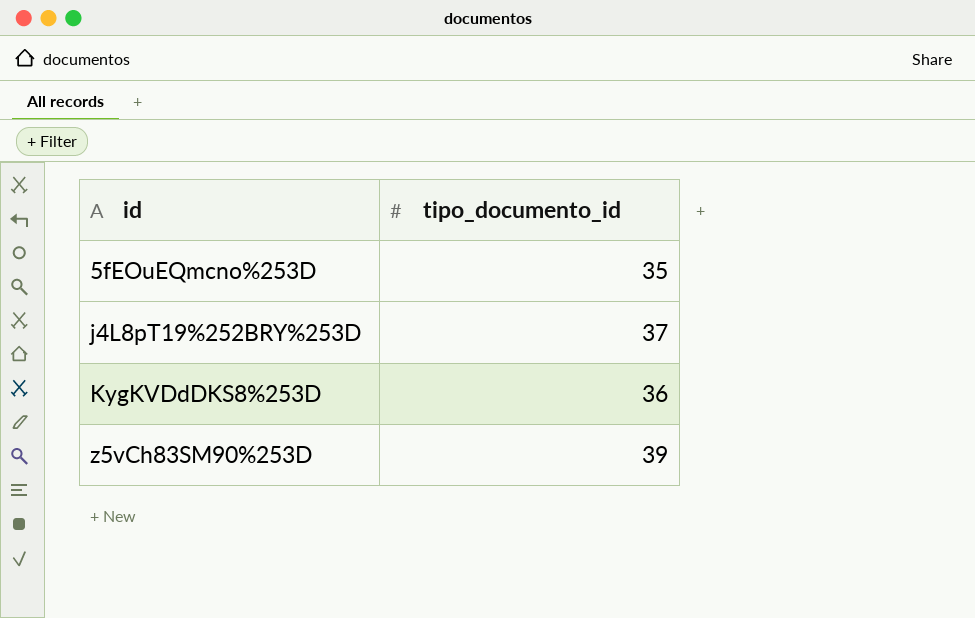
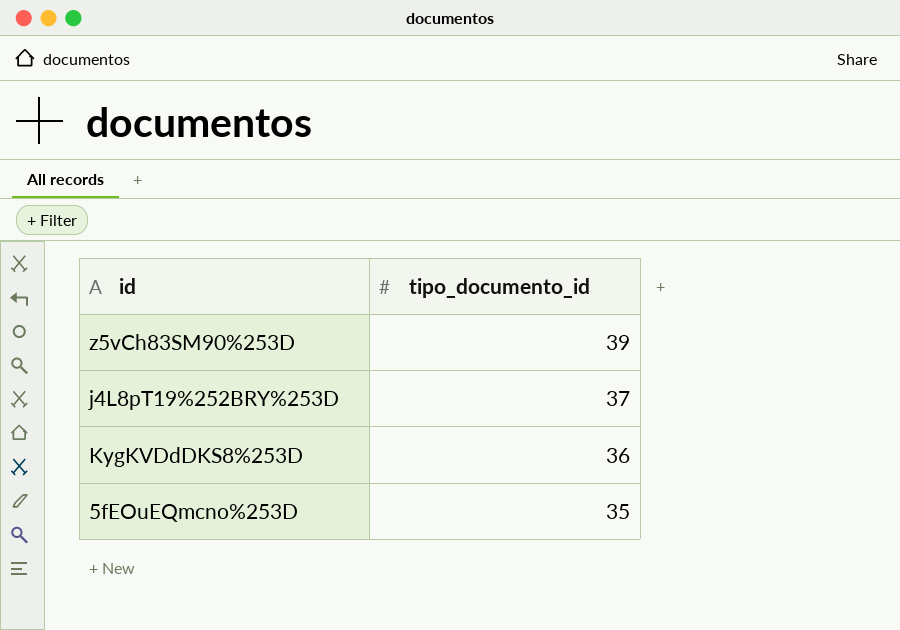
row order: id ascending -> tipo_documento_id descending

